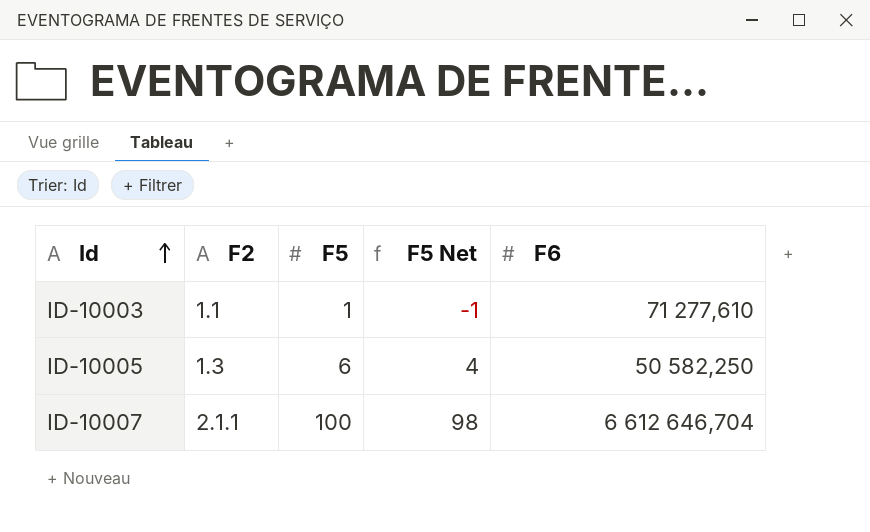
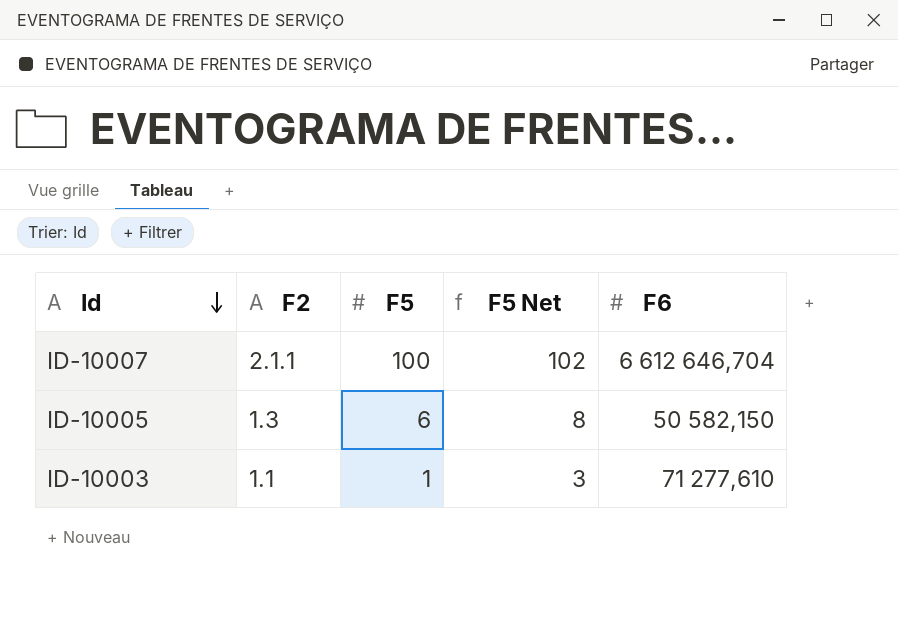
row order: Id ascending -> Id descending
column F5 Net | formula: [F5] - 2 -> [F5] + 2
ID-10005 | F6: 50 582,250 -> 50 582,150

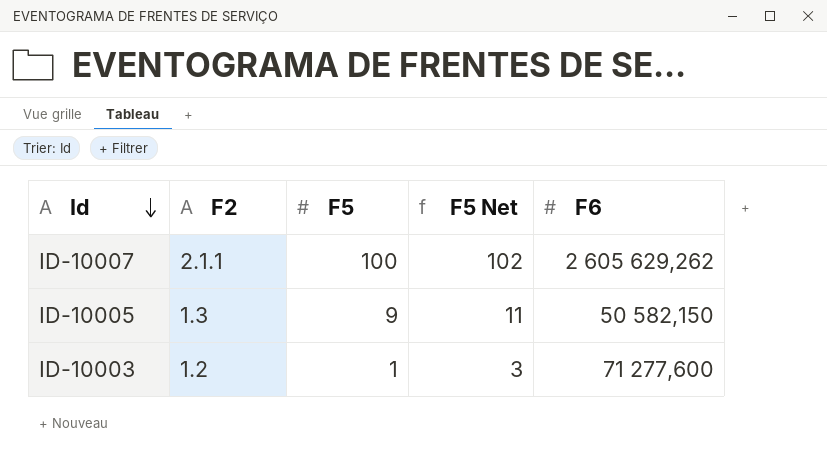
ID-10007 | F6: 6 612 646,704 -> 2 605 629,262
ID-10005 | F5: 6 -> 9
ID-10005 | F5 Net: 8 -> 11
ID-10003 | F2: 1.1 -> 1.2
ID-10003 | F6: 71 277,610 -> 71 277,600

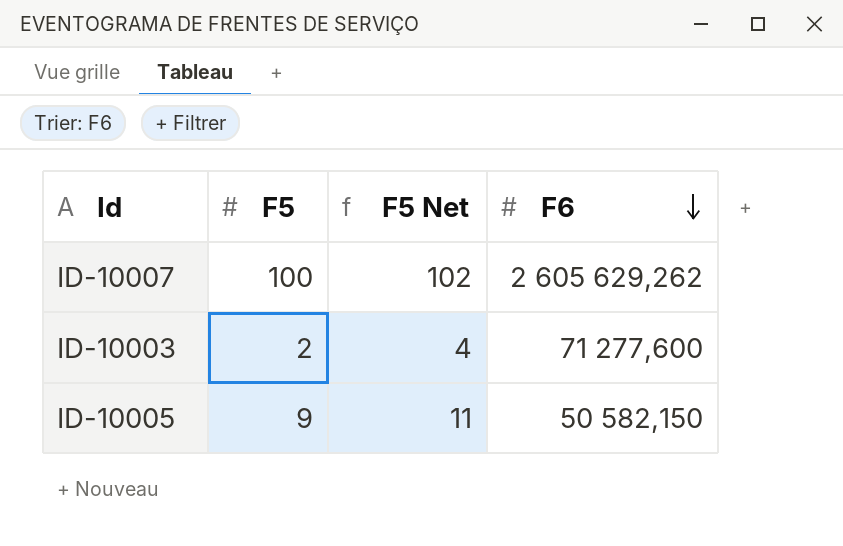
row order: Id descending -> F6 descending
column F2 | position: 2 -> none
ID-10003 | F5: 1 -> 2
ID-10003 | F5 Net: 3 -> 4

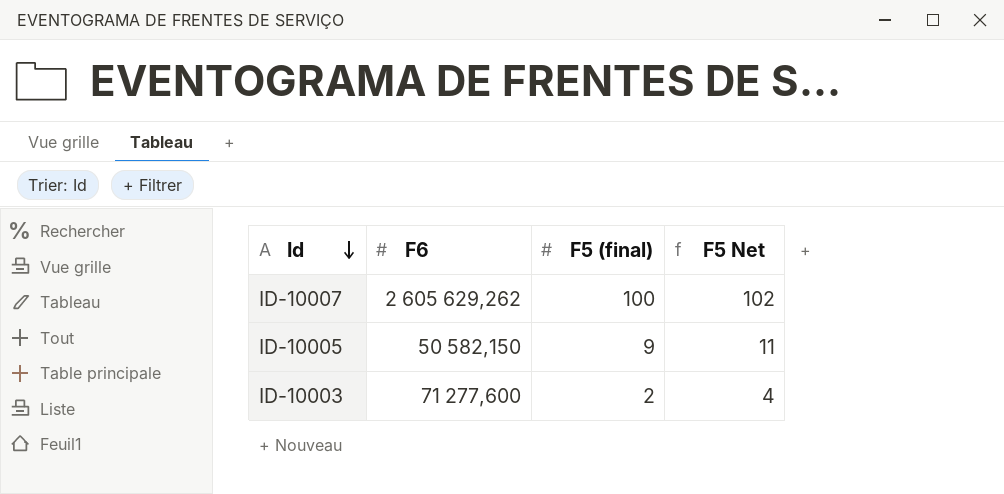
row order: F6 descending -> Id descending
column F6 | position: 4 -> 2
column name: F5 -> F5 (final)

